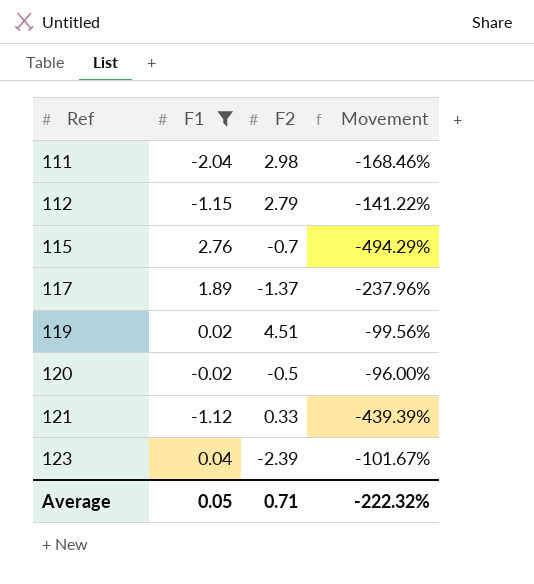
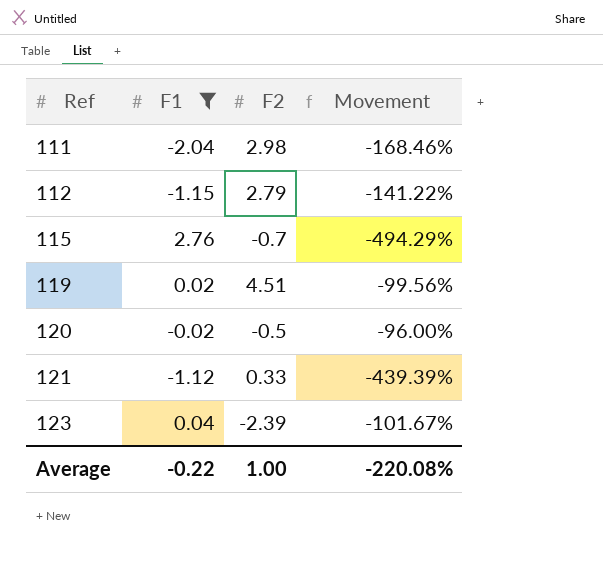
row 117: 1.89 | -1.37 | -237.96% -> none
Average | F1: 0.05 -> -0.22
Average | F2: 0.71 -> 1.00
Average | Movement: -222.32% -> -220.08%

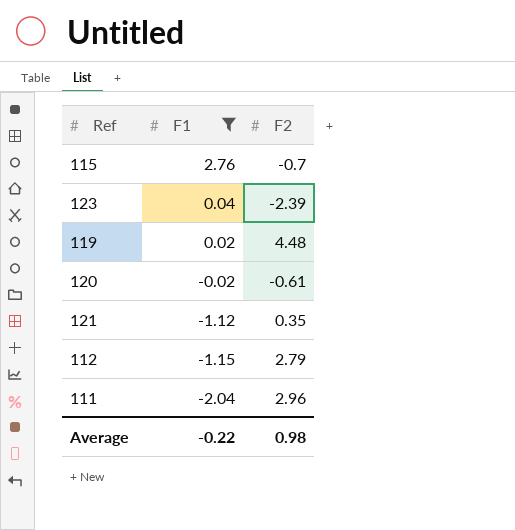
row order: Ref ascending -> F1 descending
column Movement | formula: ([F1] - [F2]) / [F2] -> none
119 | F2: 4.51 -> 4.48
120 | F2: -0.5 -> -0.61
121 | F2: 0.33 -> 0.35
111 | F2: 2.98 -> 2.96
Average | F2: 1.00 -> 0.98

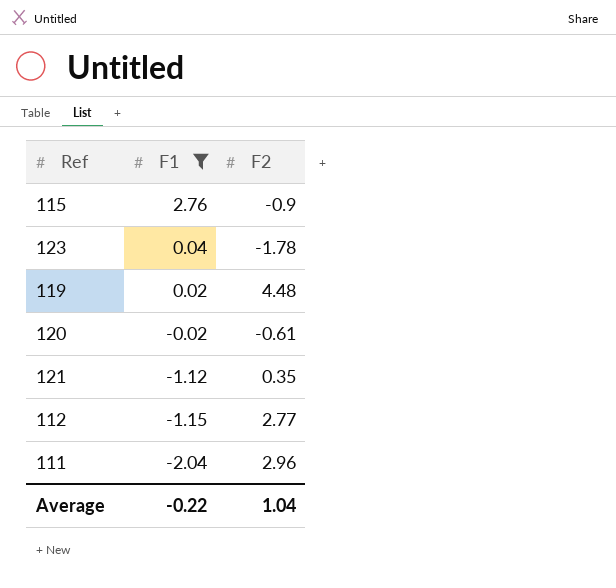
115 | F2: -0.7 -> -0.9
123 | F2: -2.39 -> -1.78
112 | F2: 2.79 -> 2.77
Average | F2: 0.98 -> 1.04

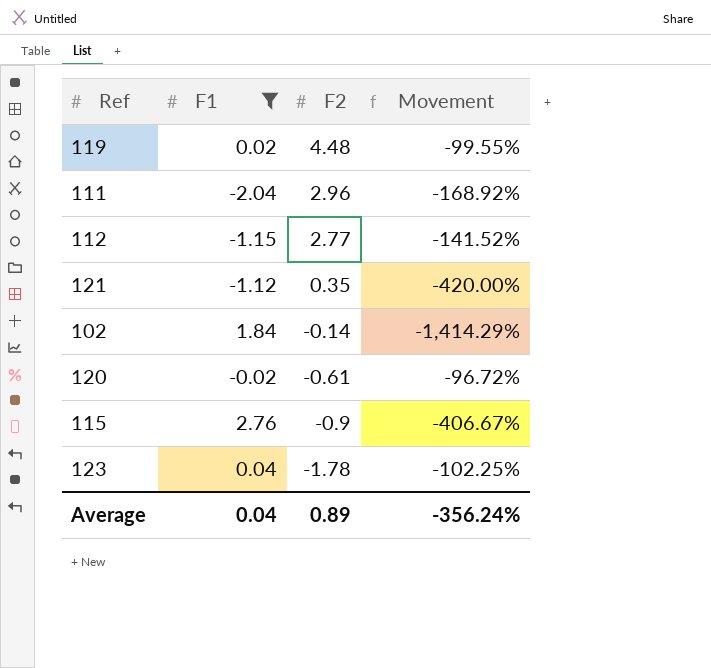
row order: F1 descending -> F2 descending
column Movement | formula: none -> ([F1] - [F2]) / [F2]
row 102: none -> 1.84 | -0.14 | -1,414.29%
Average | F1: -0.22 -> 0.04
Average | F2: 1.04 -> 0.89

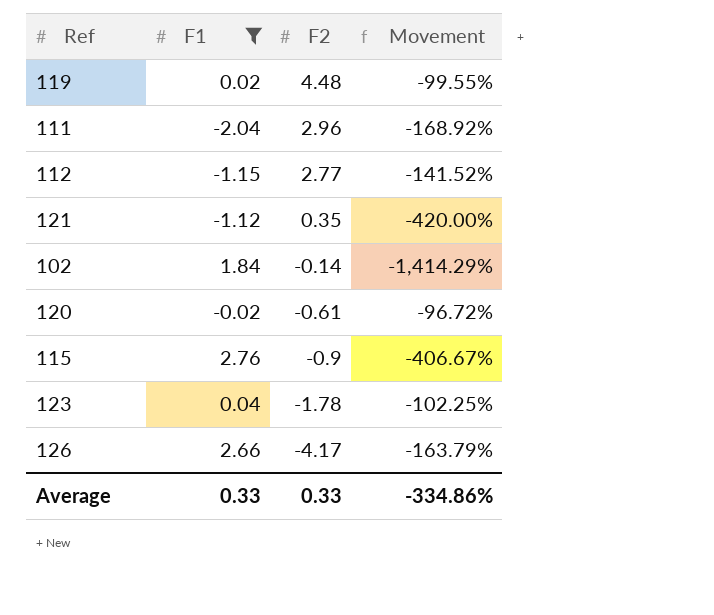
row 126: none -> 2.66 | -4.17 | -163.79%
Average | F1: 0.04 -> 0.33
Average | F2: 0.89 -> 0.33
Average | Movement: -356.24% -> -334.86%

